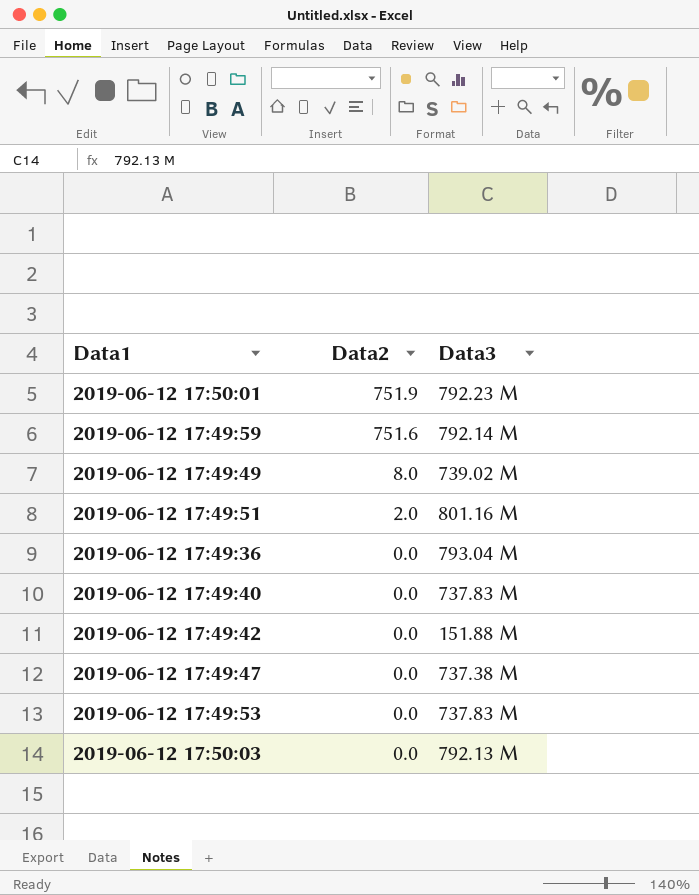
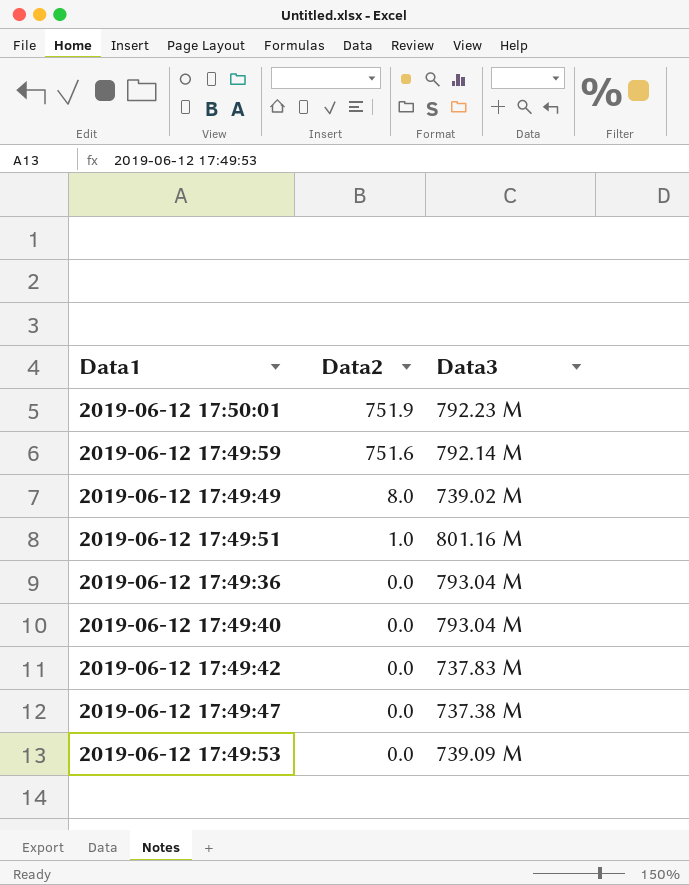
row 2019-06-12 17:50:03: 0.0 | 792.13 M -> none
2019-06-12 17:49:51 | Data2: 2.0 -> 1.0
2019-06-12 17:49:40 | Data3: 737.83 M -> 793.04 M
2019-06-12 17:49:42 | Data3: 151.88 M -> 737.83 M
2019-06-12 17:49:53 | Data3: 737.83 M -> 739.09 M

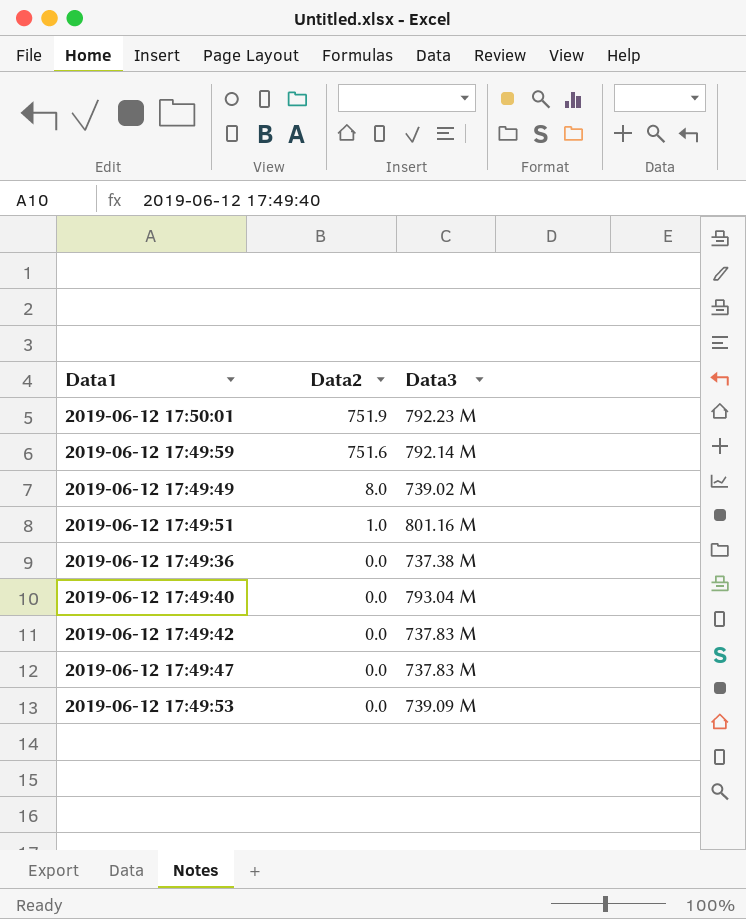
2019-06-12 17:49:36 | Data3: 793.04 M -> 737.38 M
2019-06-12 17:49:47 | Data3: 737.38 M -> 737.83 M

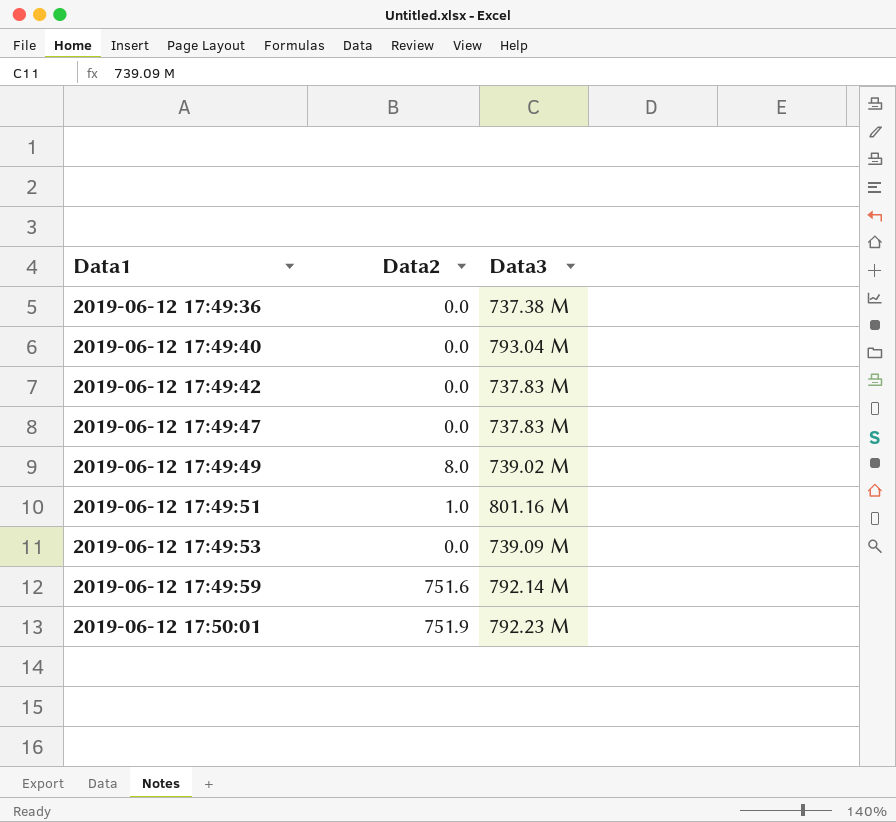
row order: Data2 descending -> Data1 ascending

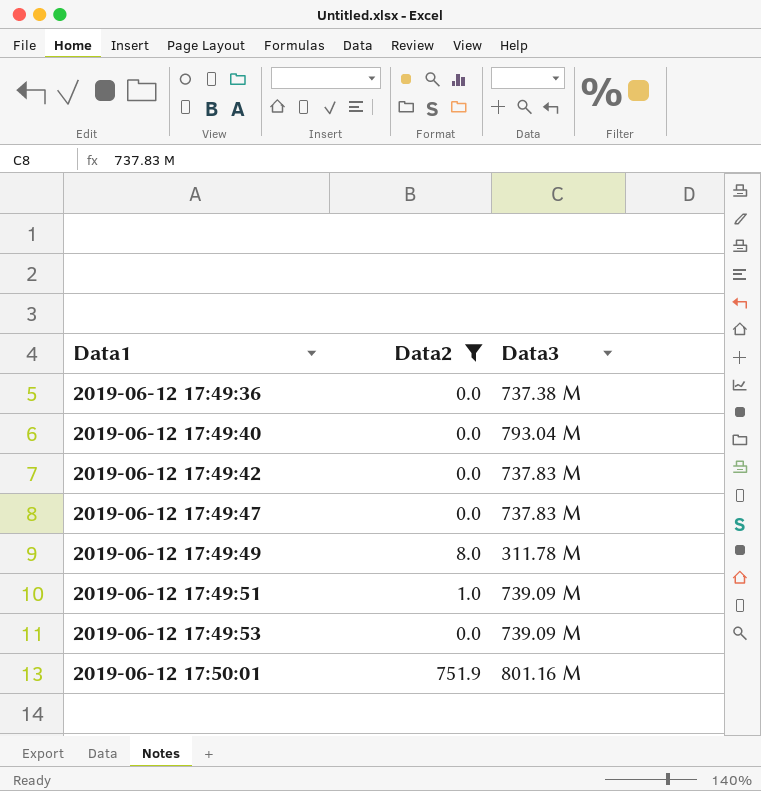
filter: none -> Data2 != 751.6
2019-06-12 17:49:49 | Data3: 739.02 M -> 311.78 M
2019-06-12 17:49:51 | Data3: 801.16 M -> 739.09 M
2019-06-12 17:50:01 | Data3: 792.23 M -> 801.16 M

